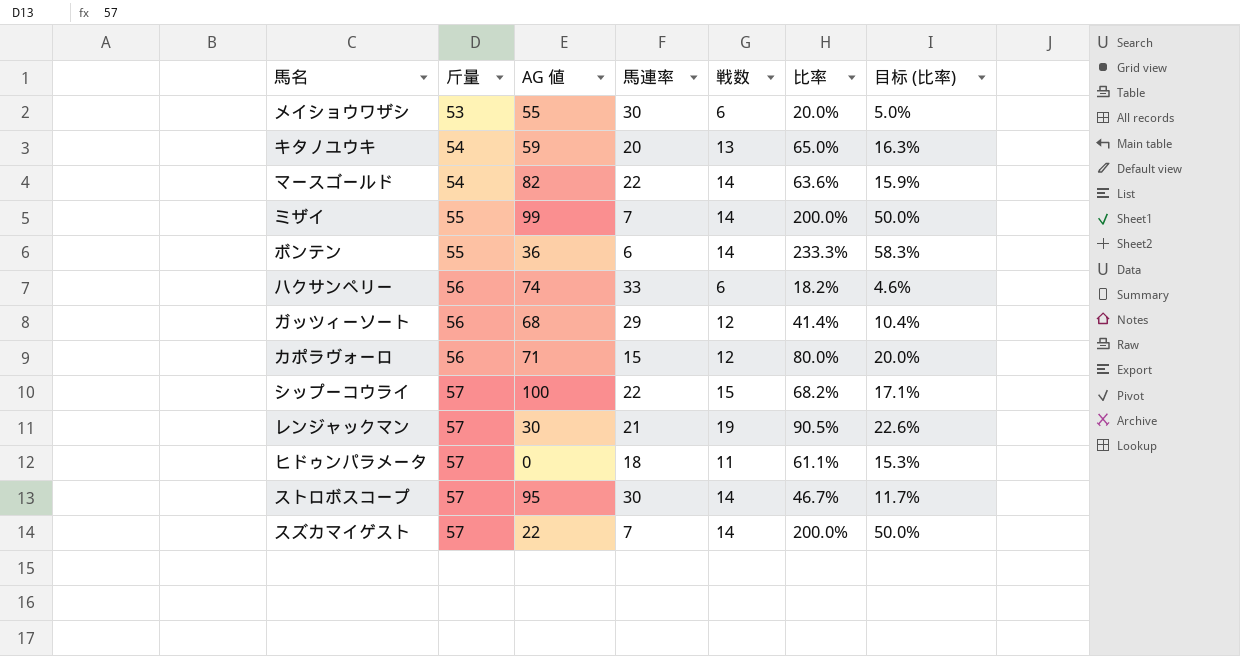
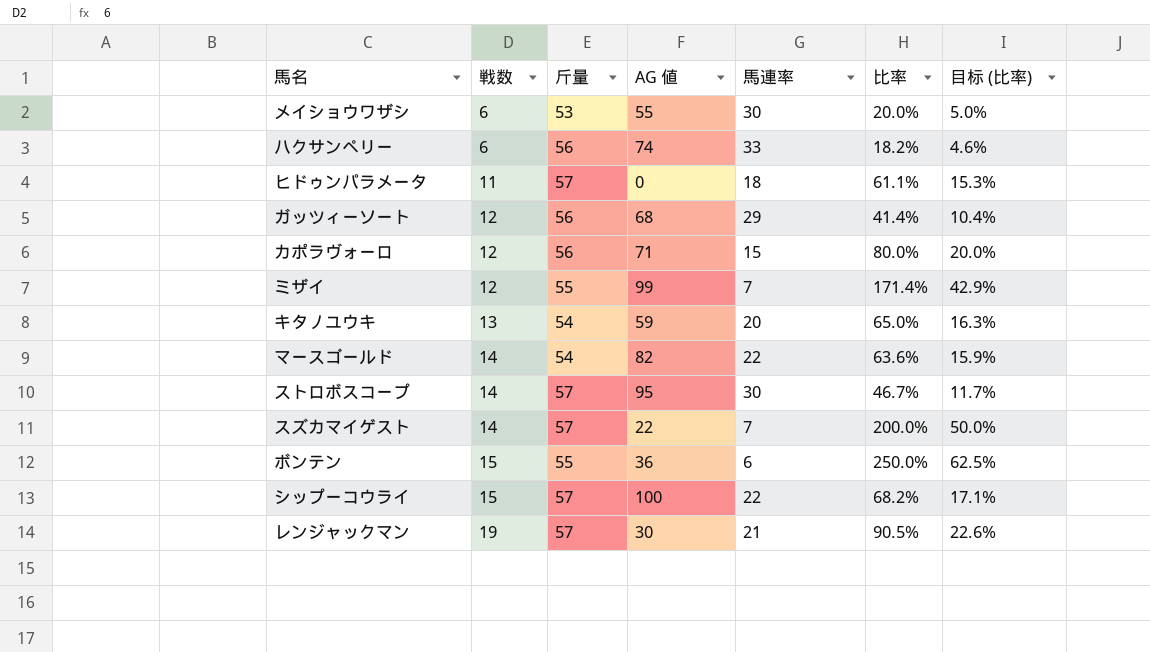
row order: 斤量 ascending -> 戦数 ascending
column 戦数 | position: 5 -> 2
ミザイ | 戦数: 14 -> 12
ミザイ | 比率: 200.0% -> 171.4%
ミザイ | 目标 (比率): 50.0% -> 42.9%
ボンテン | 戦数: 14 -> 15
ボンテン | 比率: 233.3% -> 250.0%
ボンテン | 目标 (比率): 58.3% -> 62.5%

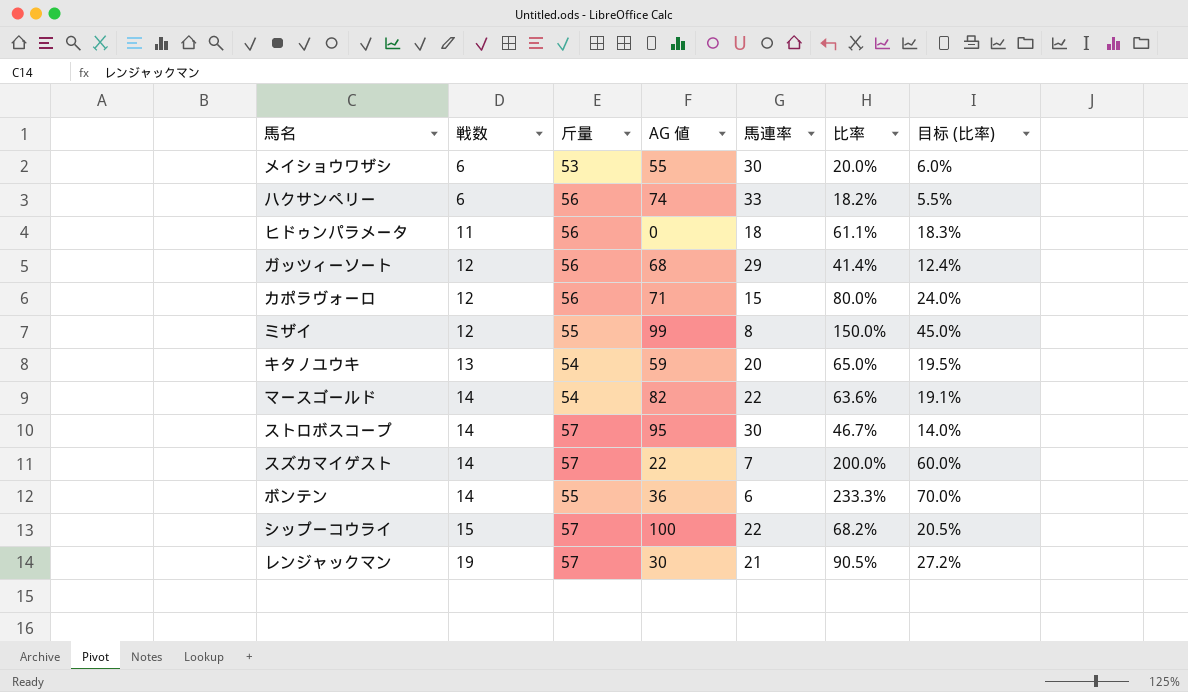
column 目标 (比率) | formula: [比率] * 0.25 -> [比率] * 0.3
ヒドゥンパラメータ | 斤量: 57 -> 56
ミザイ | 馬連率: 7 -> 8
ミザイ | 比率: 171.4% -> 150.0%
ボンテン | 戦数: 15 -> 14
ボンテン | 比率: 250.0% -> 233.3%

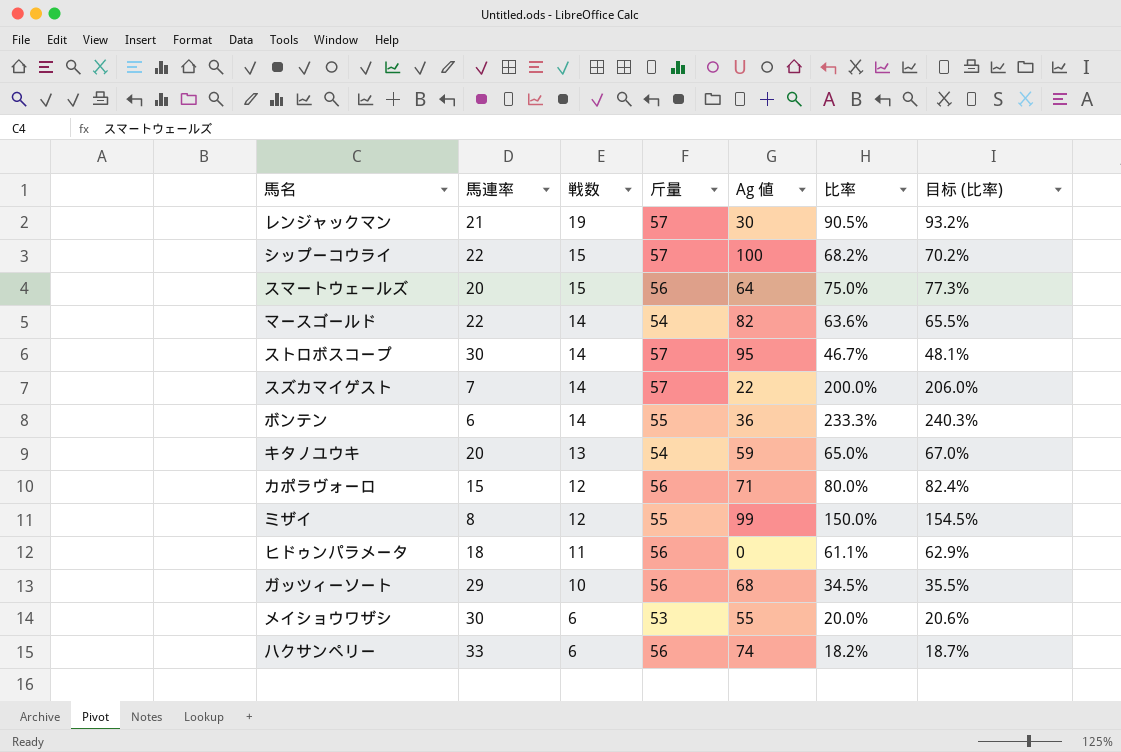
row order: 戦数 ascending -> 戦数 descending
column 馬連率 | position: 5 -> 2
column name: AG 値 -> Ag 値
column 目标 (比率) | formula: [比率] * 0.3 -> [比率] * 1.03
row スマートウェールズ: none -> 20 | 15 | 56 | 64 | 75.0% | 77.3%
ガッツィーソート | 戦数: 12 -> 10
ガッツィーソート | 比率: 41.4% -> 34.5%

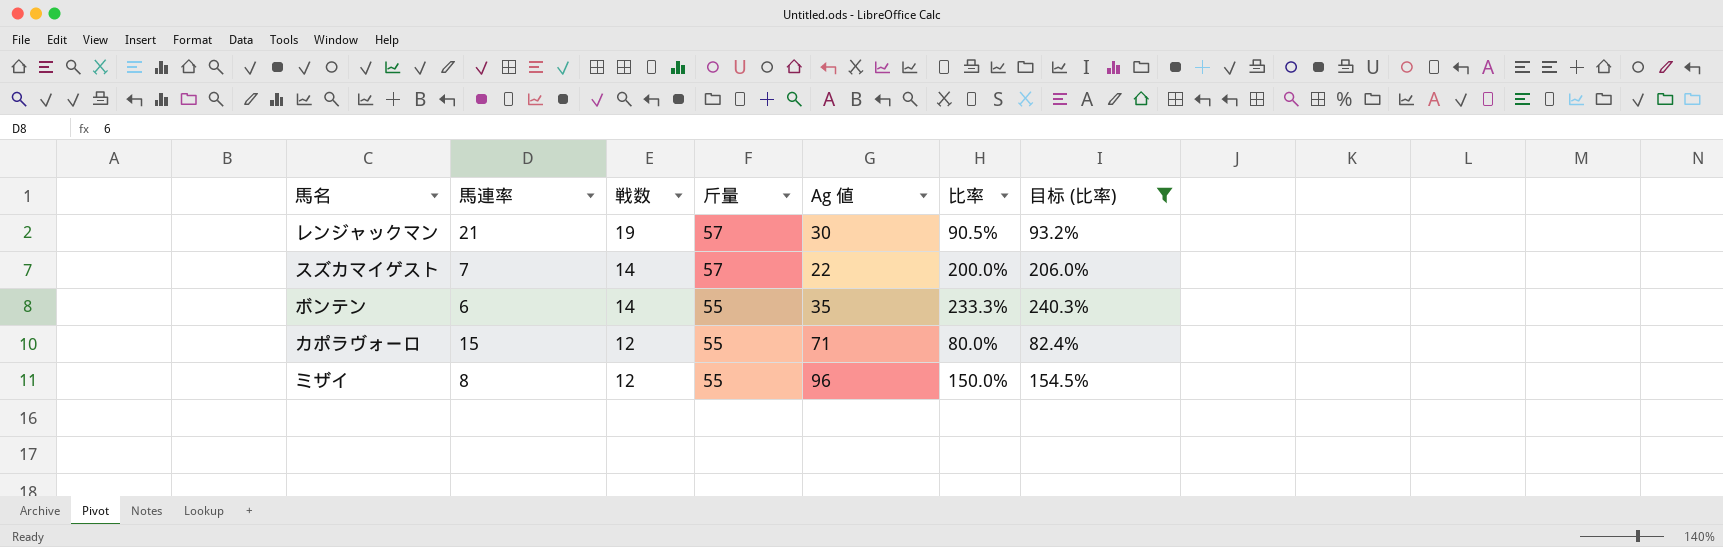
filter: none -> 目标 (比率) >= 82.4%
ボンテン | Ag 値: 36 -> 35
カポラヴォーロ | 斤量: 56 -> 55
ミザイ | Ag 値: 99 -> 96

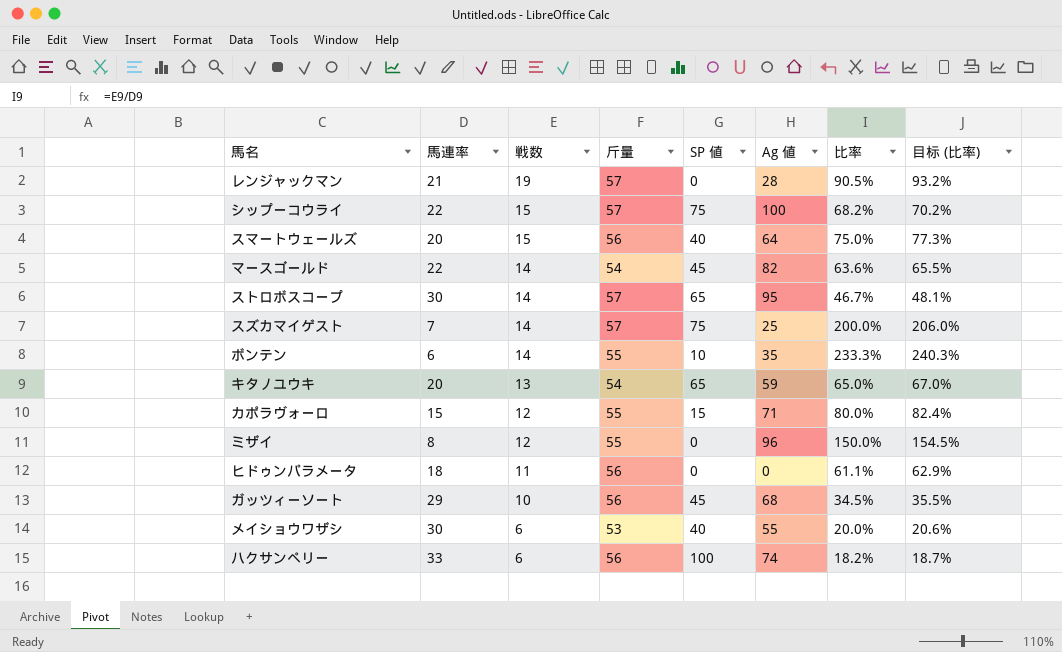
filter: 目标 (比率) >= 82.4% -> none
column SP 値 | position: none -> 5
レンジャックマン | Ag 値: 30 -> 28
スズカマイゲスト | Ag 値: 22 -> 25

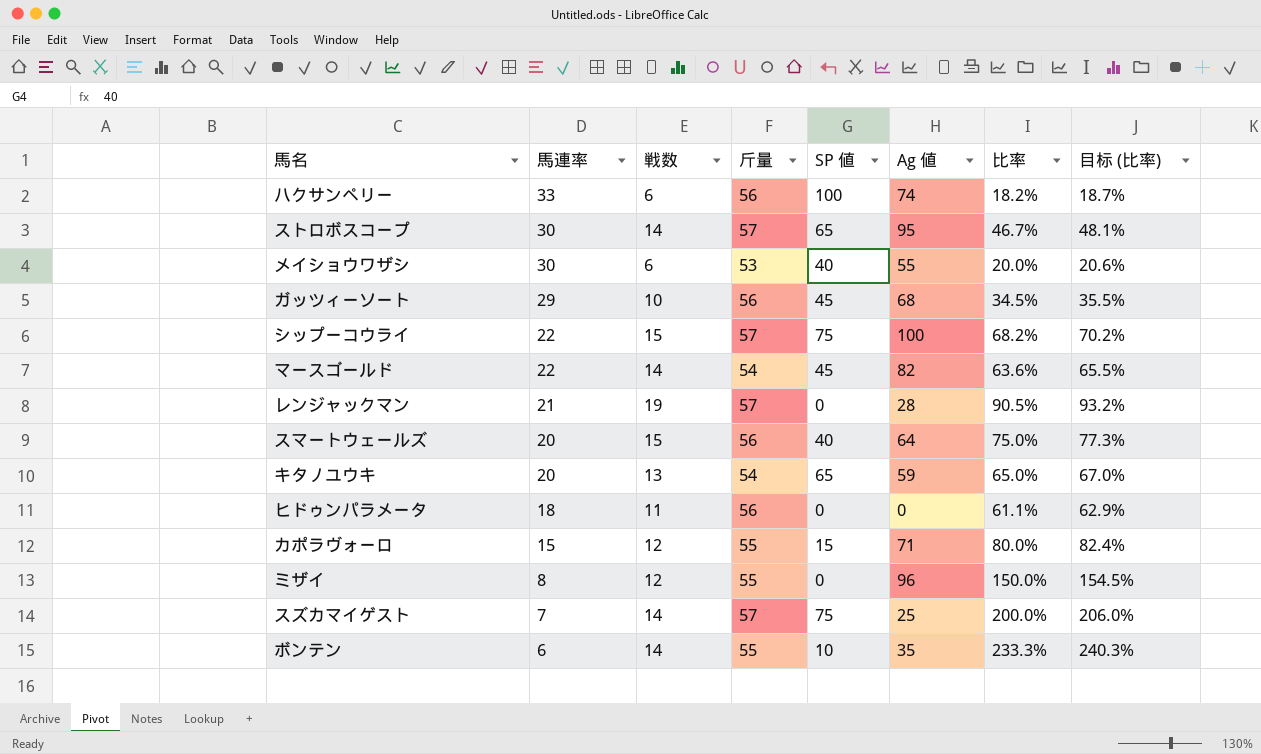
row order: 戦数 descending -> 馬連率 descending

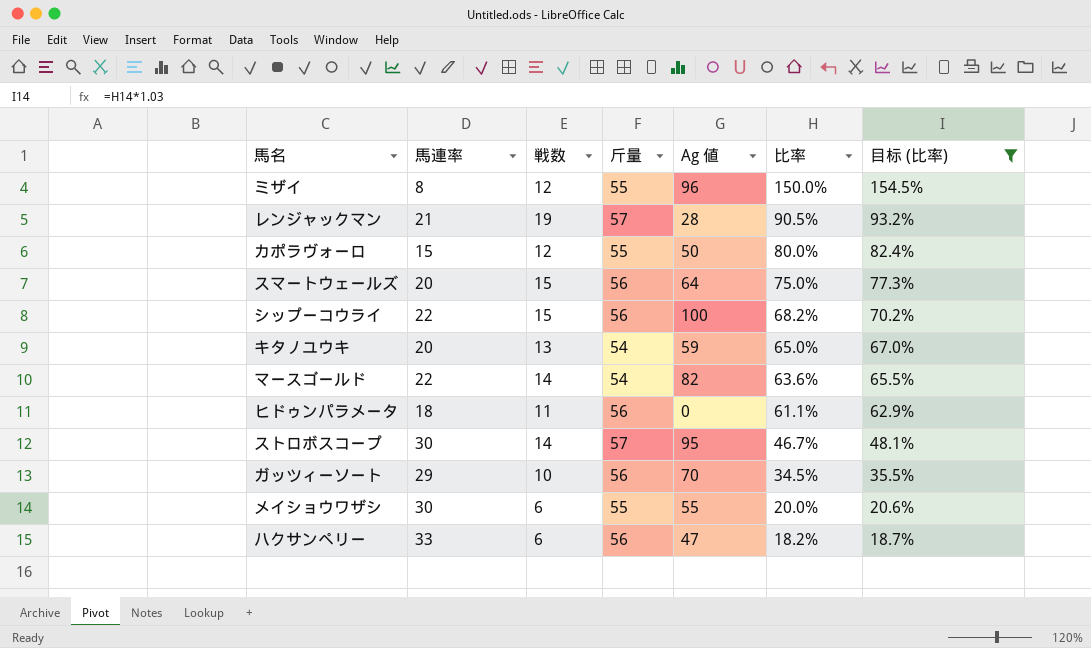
filter: none -> 目标 (比率) <= 154.5%
row order: 馬連率 descending -> 比率 descending
column SP 値 | position: 5 -> none
カポラヴォーロ | Ag 値: 71 -> 50
シップーコウライ | 斤量: 57 -> 56
ガッツィーソート | Ag 値: 68 -> 70
メイショウワザシ | 斤量: 53 -> 55
ハクサンペリー | Ag 値: 74 -> 47

